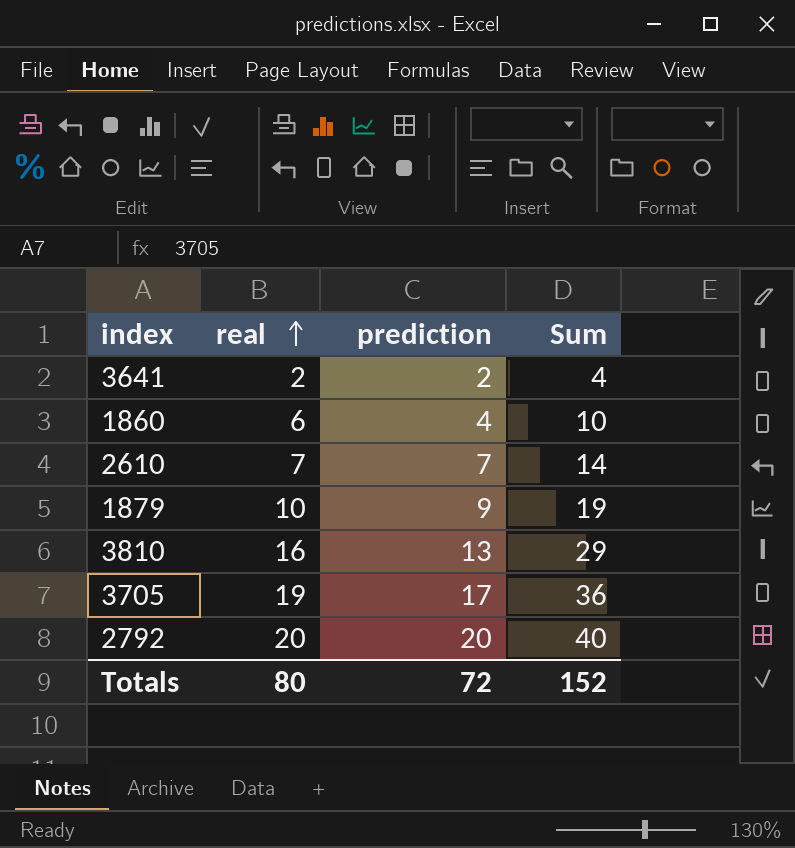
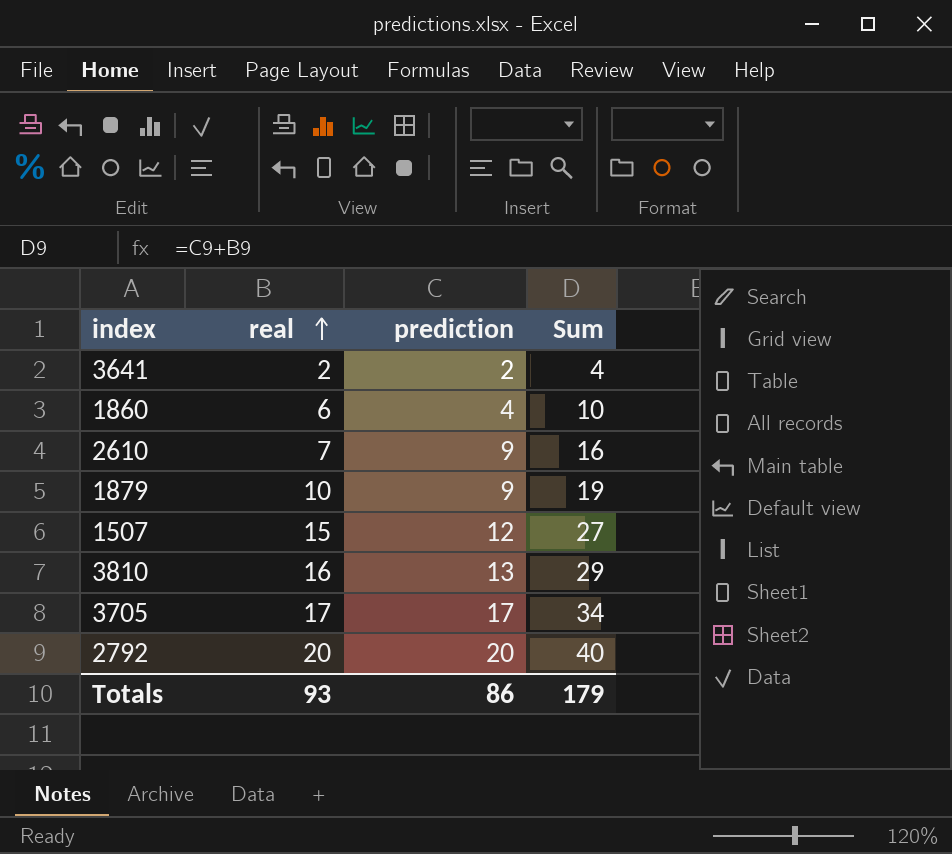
2610 | prediction: 7 -> 9
2610 | Sum: 14 -> 16
row 1507: none -> 15 | 12 | 27
3705 | real: 19 -> 17
3705 | Sum: 36 -> 34
Totals | real: 80 -> 93
Totals | prediction: 72 -> 86
Totals | Sum: 152 -> 179

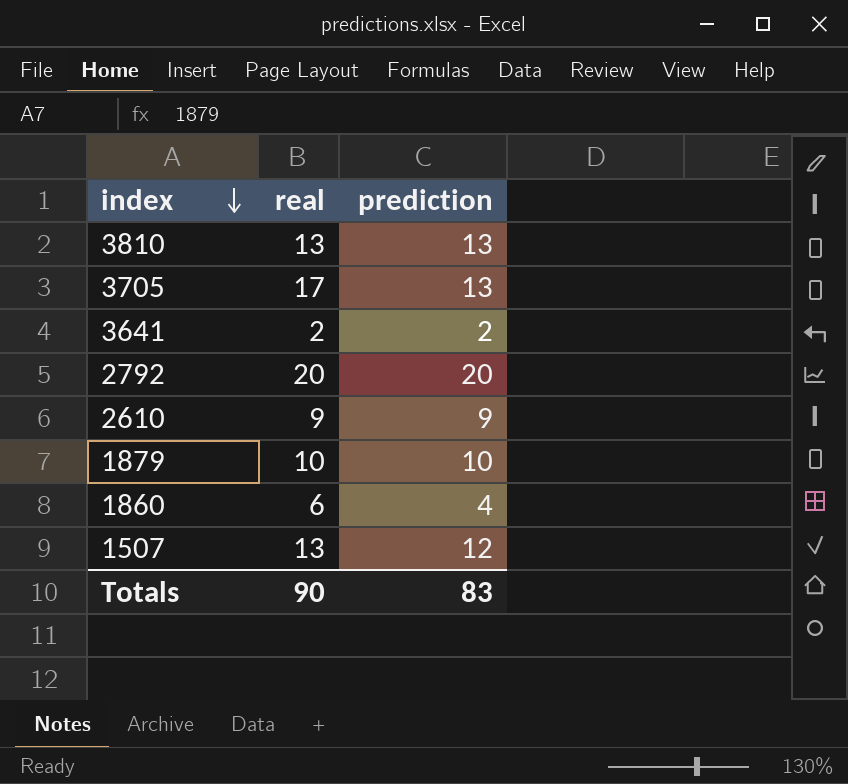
row order: real ascending -> index descending
column Sum | formula: [real] + [prediction] -> none
3810 | real: 16 -> 13
3705 | prediction: 17 -> 13
2610 | real: 7 -> 9
1879 | prediction: 9 -> 10
1507 | real: 15 -> 13
Totals | real: 93 -> 90
Totals | prediction: 86 -> 83

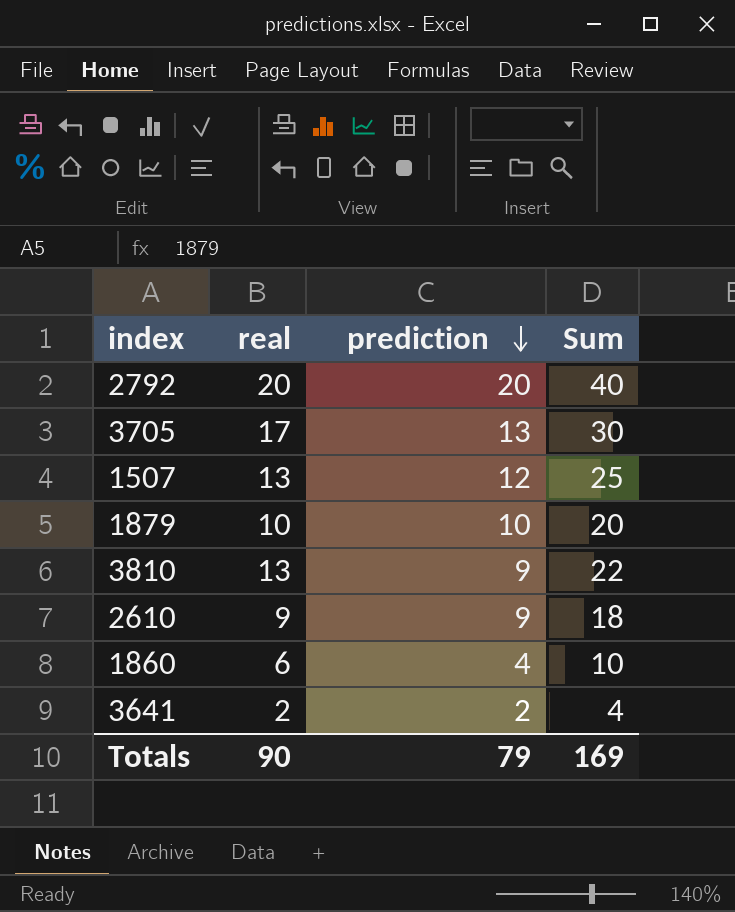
row order: index descending -> prediction descending
column Sum | formula: none -> [real] + [prediction]
3810 | prediction: 13 -> 9
Totals | prediction: 83 -> 79

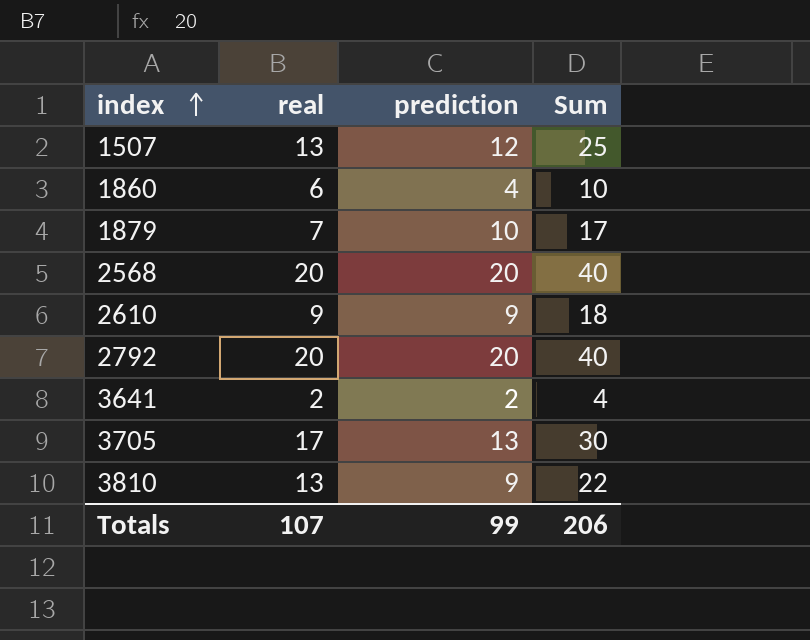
row order: prediction descending -> index ascending
1879 | real: 10 -> 7
1879 | Sum: 20 -> 17
row 2568: none -> 20 | 20 | 40
Totals | real: 90 -> 107
Totals | prediction: 79 -> 99
Totals | Sum: 169 -> 206

